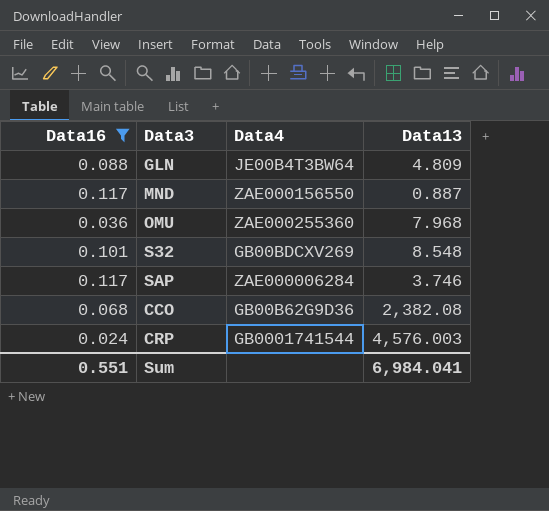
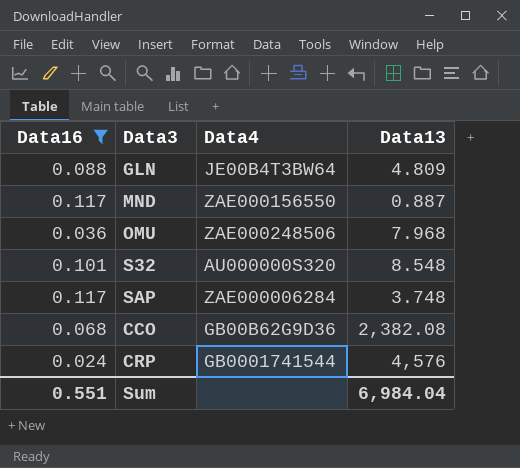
OMU | Data4: ZAE000255360 -> ZAE000248506
S32 | Data4: GB00BDCXV269 -> AU000000S320
SAP | Data13: 3.746 -> 3.748
CRP | Data13: 4,576.003 -> 4,576
Sum | Data13: 6,984.041 -> 6,984.04

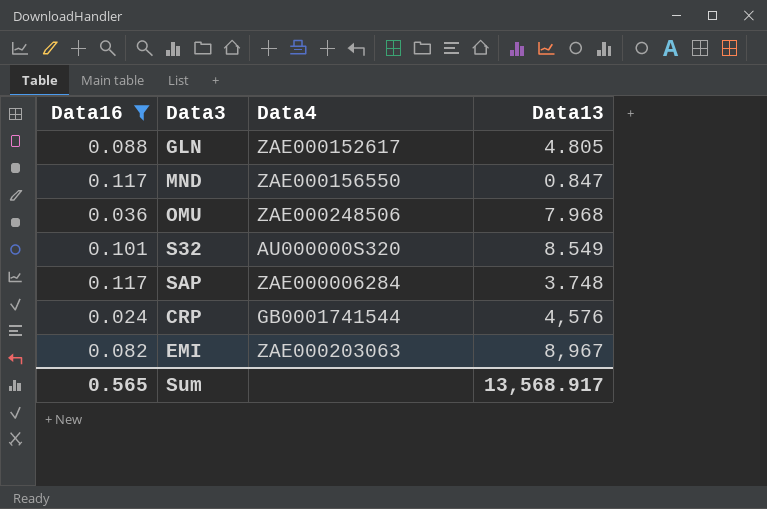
row CCO: 0.068 | GB00B62G9D36 | 2,382.08 -> none
GLN | Data4: JE00B4T3BW64 -> ZAE000152617
GLN | Data13: 4.809 -> 4.805
MND | Data13: 0.887 -> 0.847
S32 | Data13: 8.548 -> 8.549
row EMI: none -> 0.082 | ZAE000203063 | 8,967
Sum | Data16: 0.551 -> 0.565
Sum | Data13: 6,984.04 -> 13,568.917

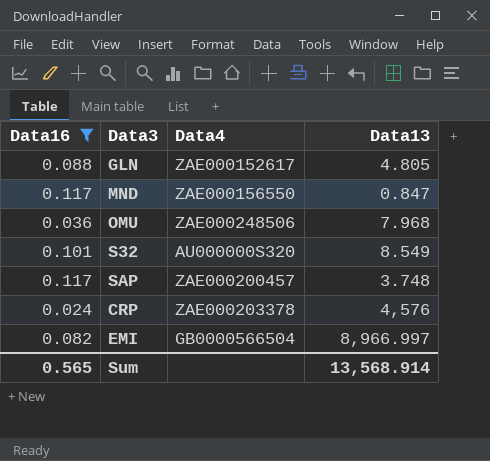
SAP | Data4: ZAE000006284 -> ZAE000200457
CRP | Data4: GB0001741544 -> ZAE000203378
EMI | Data4: ZAE000203063 -> GB0000566504
EMI | Data13: 8,967 -> 8,966.997
Sum | Data13: 13,568.917 -> 13,568.914

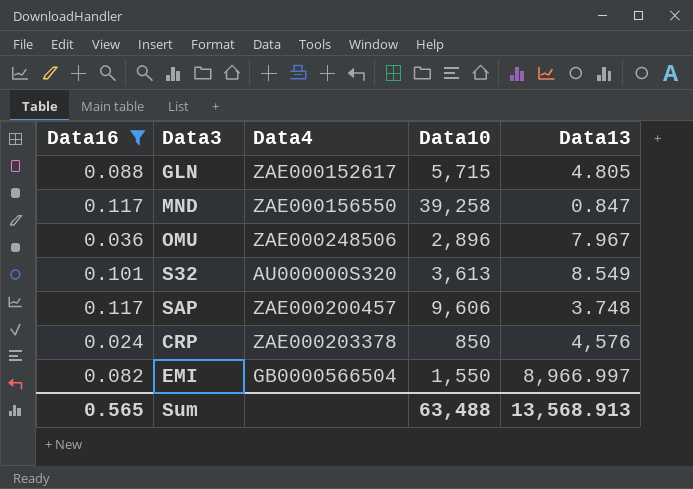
column Data10 | position: none -> 4
OMU | Data13: 7.968 -> 7.967
Sum | Data13: 13,568.914 -> 13,568.913

